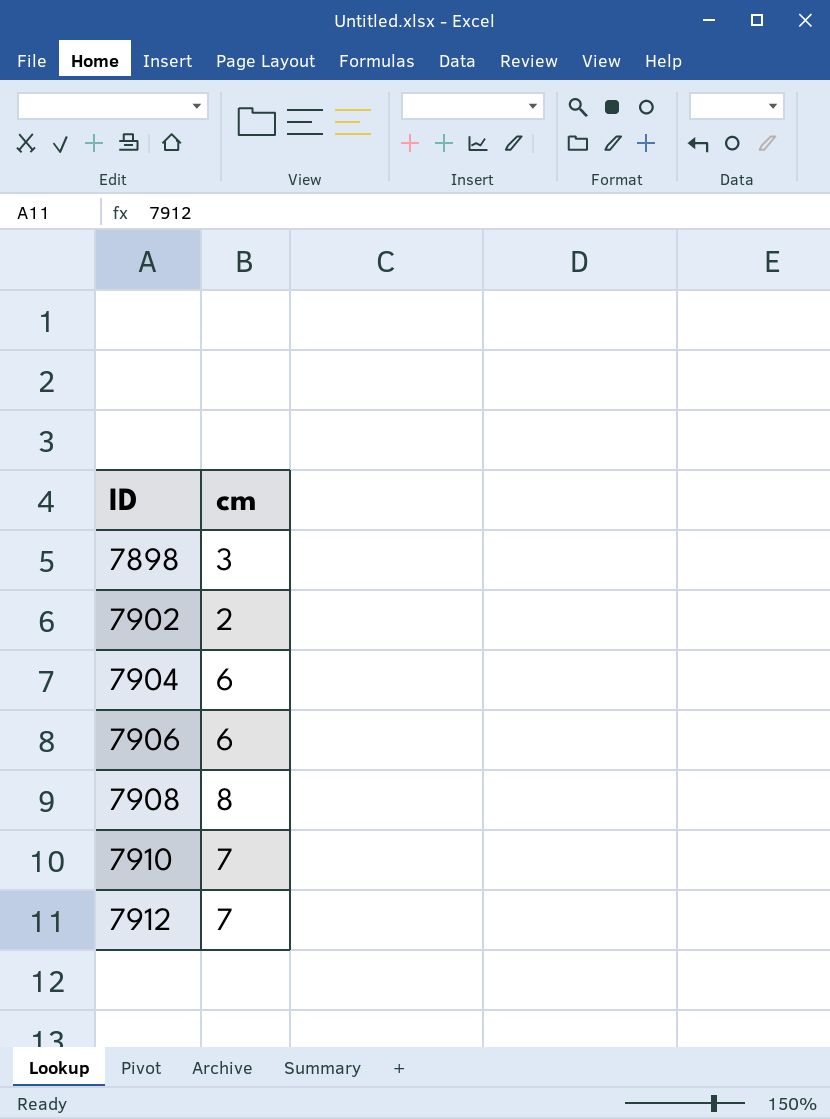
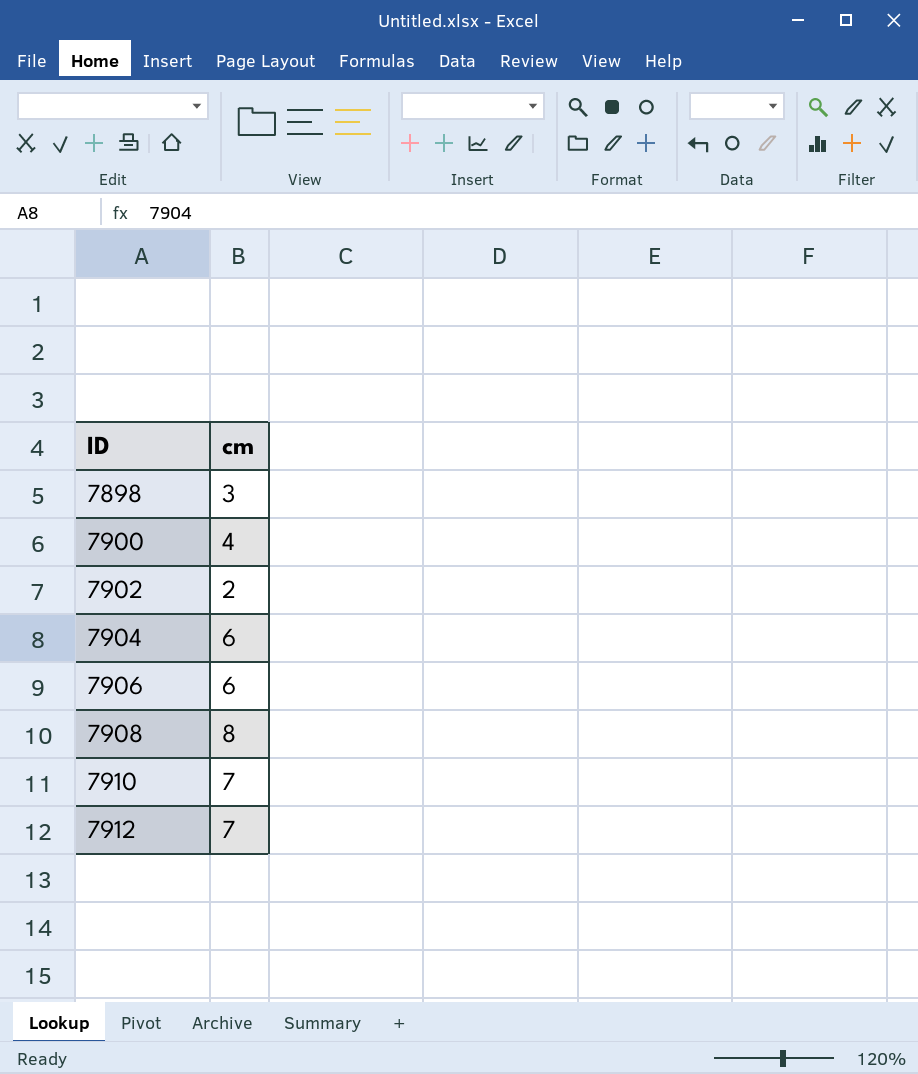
row 7900: none -> 4

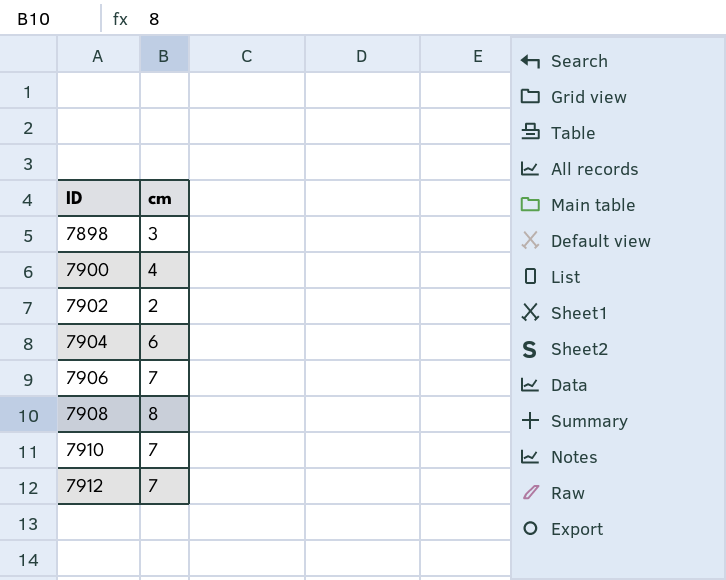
7906 | cm: 6 -> 7

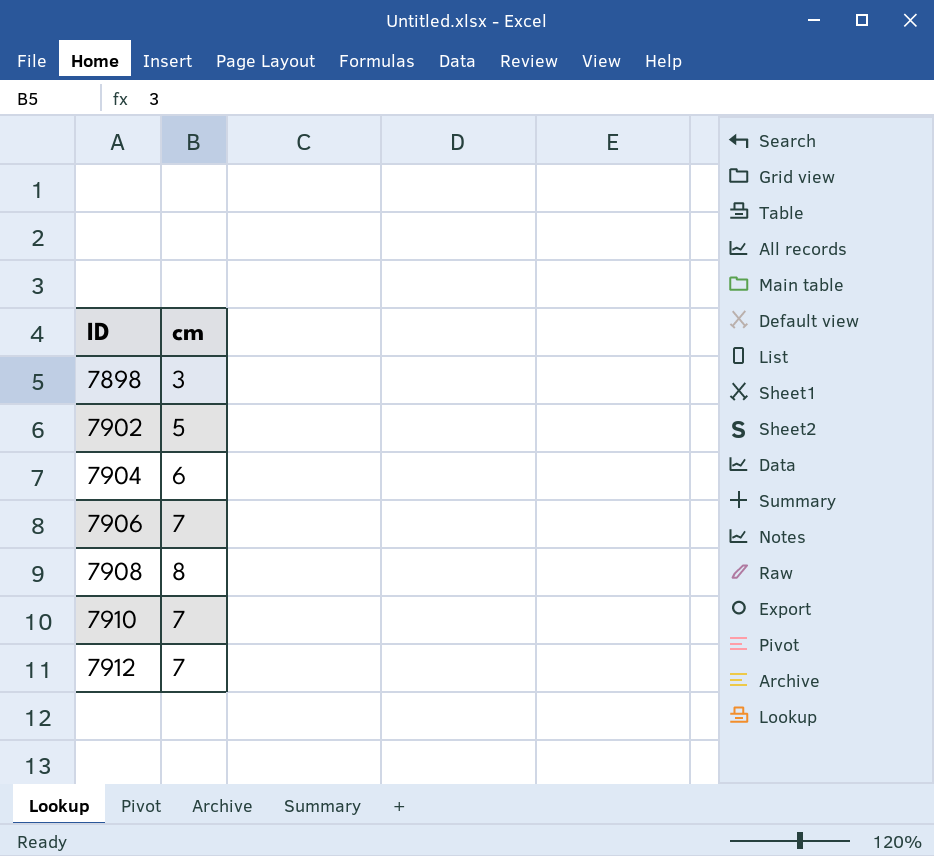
row 7900: 4 -> none
7902 | cm: 2 -> 5

